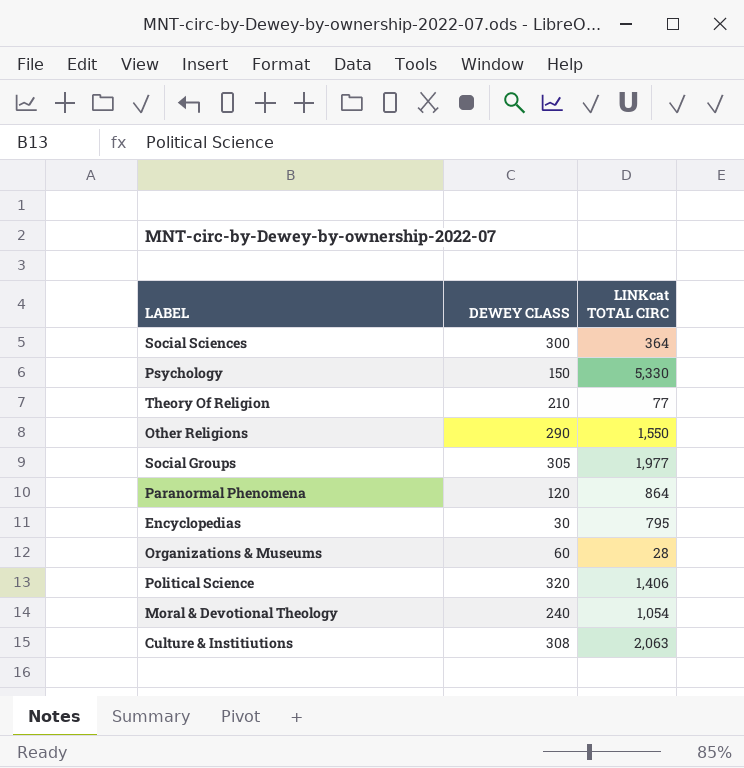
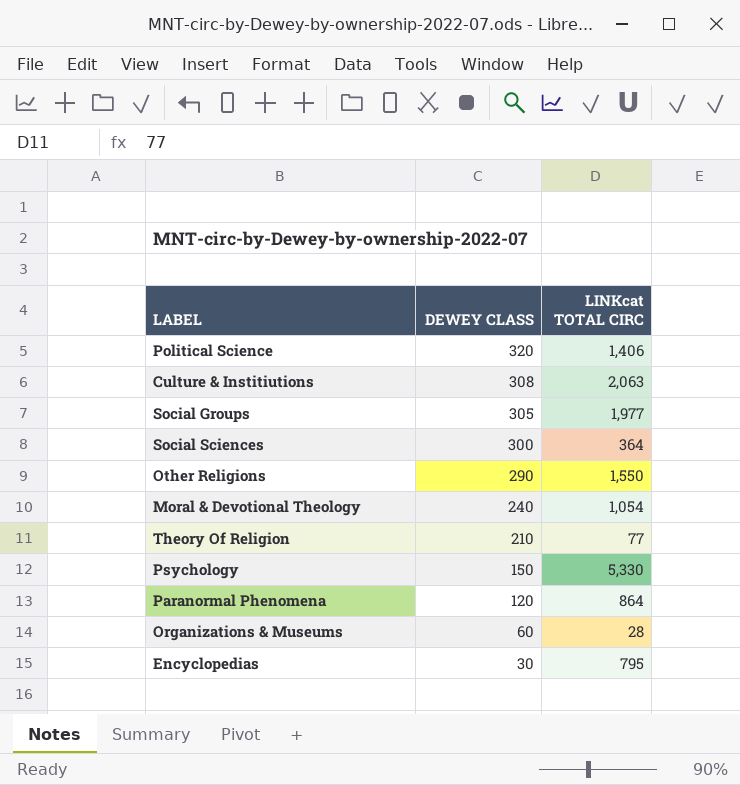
row order: none -> DEWEY CLASS descending

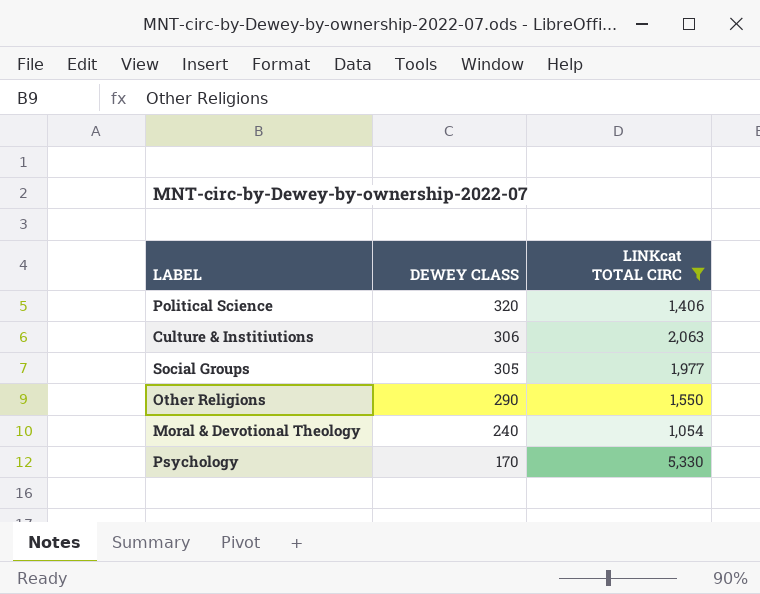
filter: none -> LINKcat TOTAL CIRC >= 1,054
Culture & Institiutions | DEWEY CLASS: 308 -> 306
Psychology | DEWEY CLASS: 150 -> 170

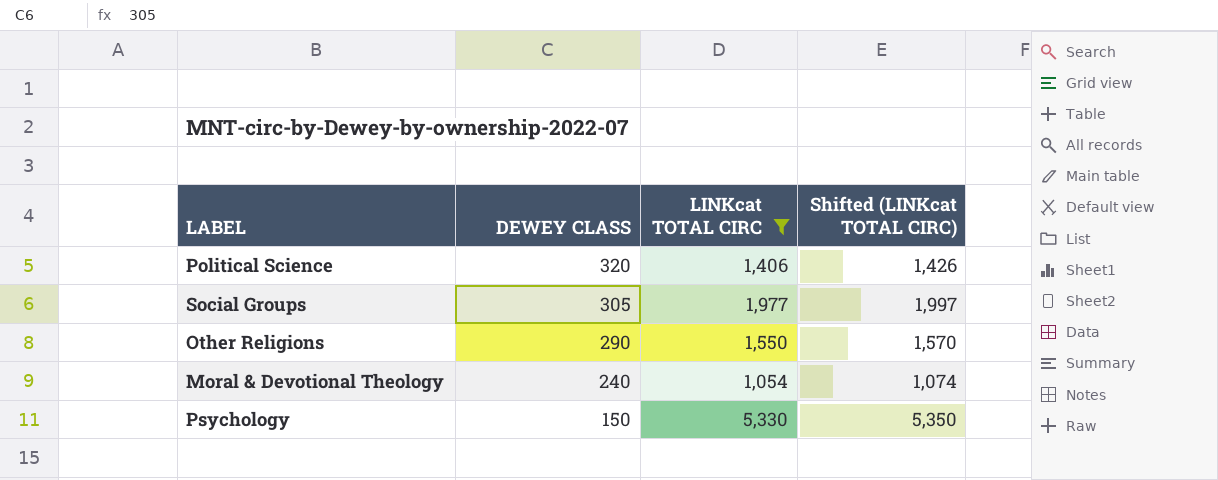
column Shifted (LINKcat TOTAL CIRC) | formula: none -> [LINKcat TOTAL CIRC] + 20
row Culture & Institiutions: 306 | 2,063 -> none
Psychology | DEWEY CLASS: 170 -> 150

